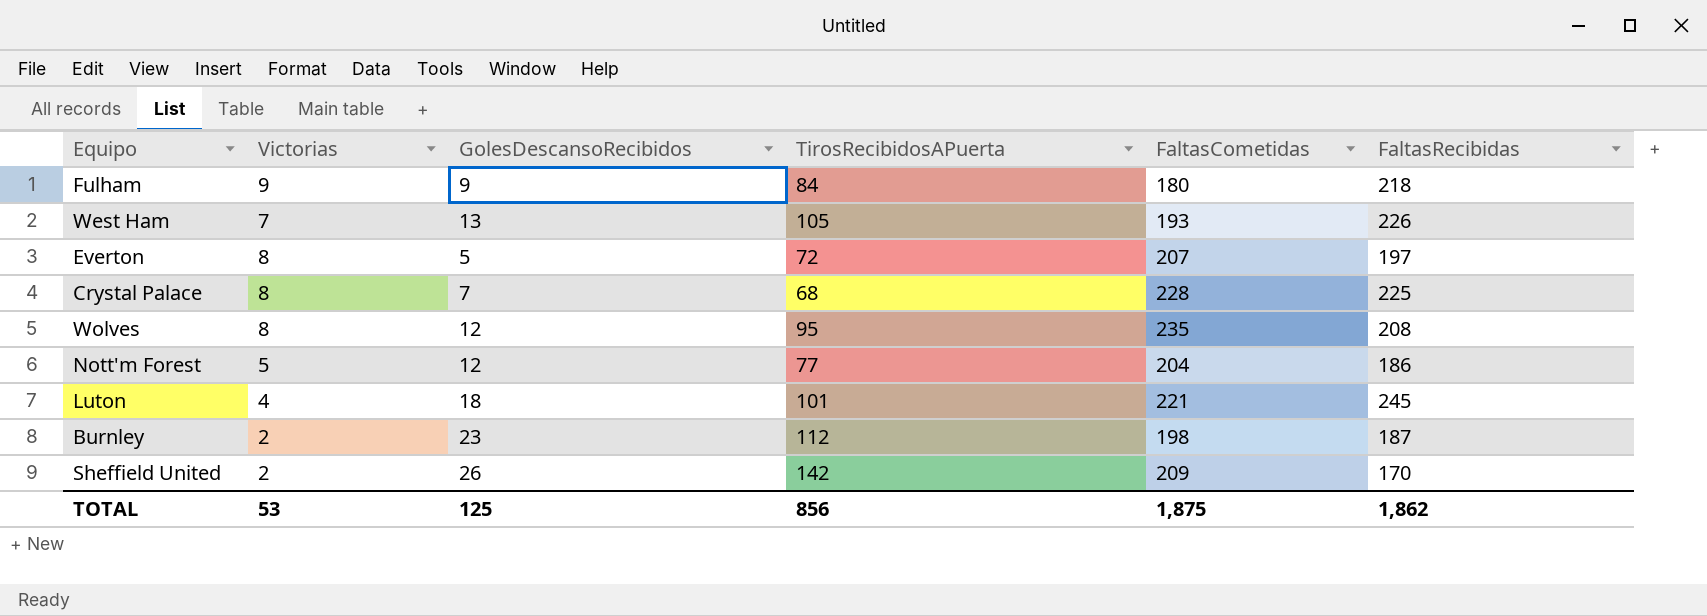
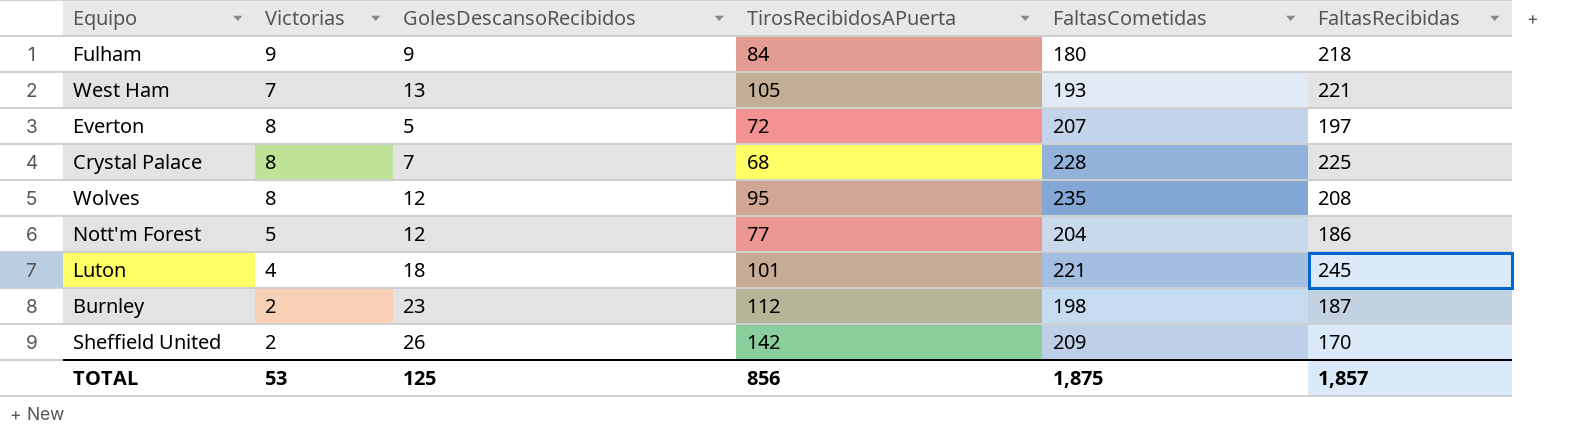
West Ham | FaltasRecibidas: 226 -> 221
TOTAL | FaltasRecibidas: 1,862 -> 1,857

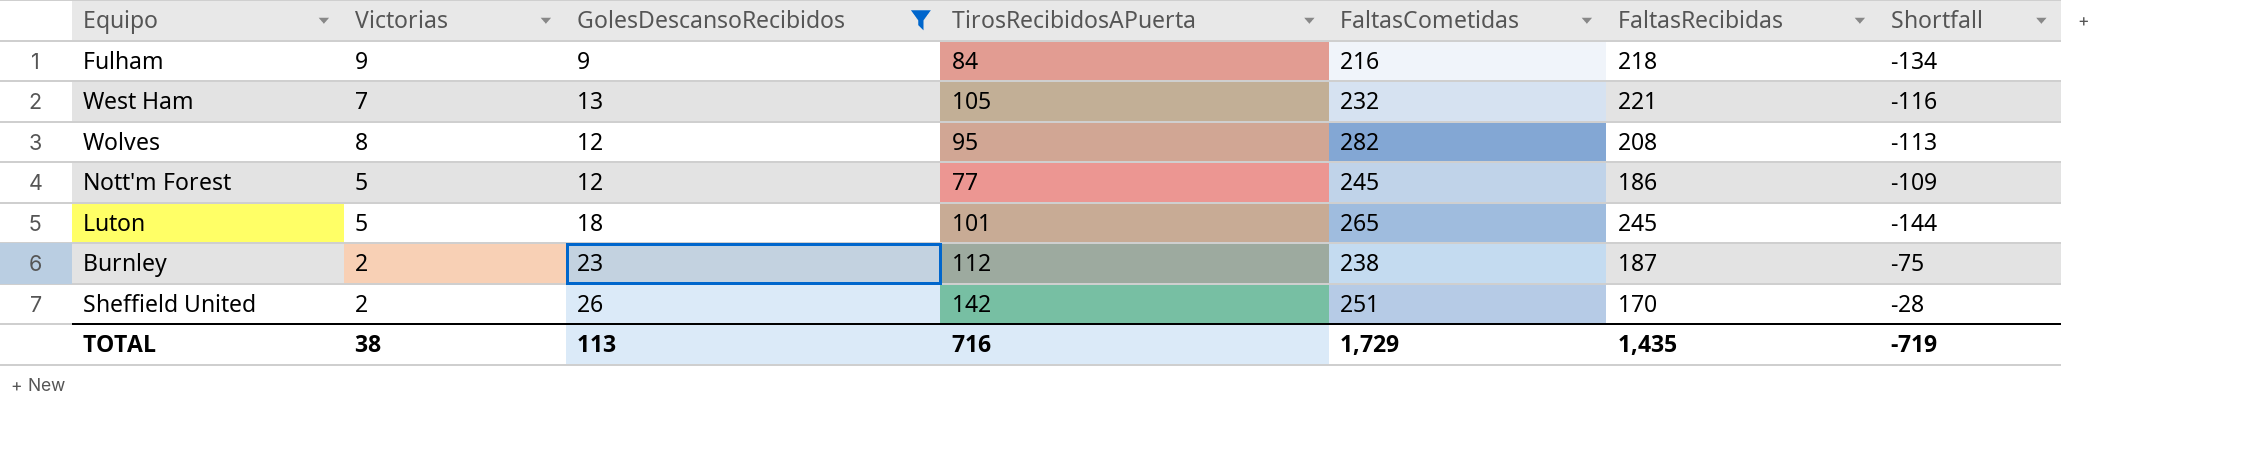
filter: none -> GolesDescansoRecibidos >= 9
column Shortfall | formula: none -> [TirosRecibidosAPuerta] - [FaltasRecibidas]
Fulham | FaltasCometidas: 180 -> 216
West Ham | FaltasCometidas: 193 -> 232
Wolves | FaltasCometidas: 235 -> 282
Nott'm Forest | FaltasCometidas: 204 -> 245
Luton | Victorias: 4 -> 5
Luton | FaltasCometidas: 221 -> 265
Burnley | FaltasCometidas: 198 -> 238
Sheffield United | FaltasCometidas: 209 -> 251
TOTAL | Victorias: 53 -> 38
TOTAL | GolesDescansoRecibidos: 125 -> 113
TOTAL | TirosRecibidosAPuerta: 856 -> 716
TOTAL | FaltasCometidas: 1,875 -> 1,729
TOTAL | FaltasRecibidas: 1,857 -> 1,435

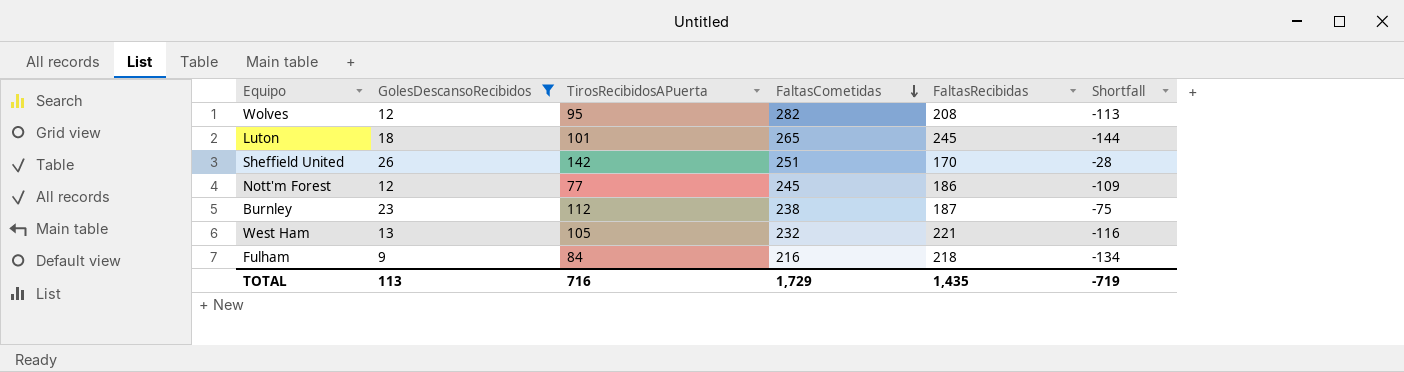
row order: none -> FaltasCometidas descending
column Victorias | position: 2 -> none

